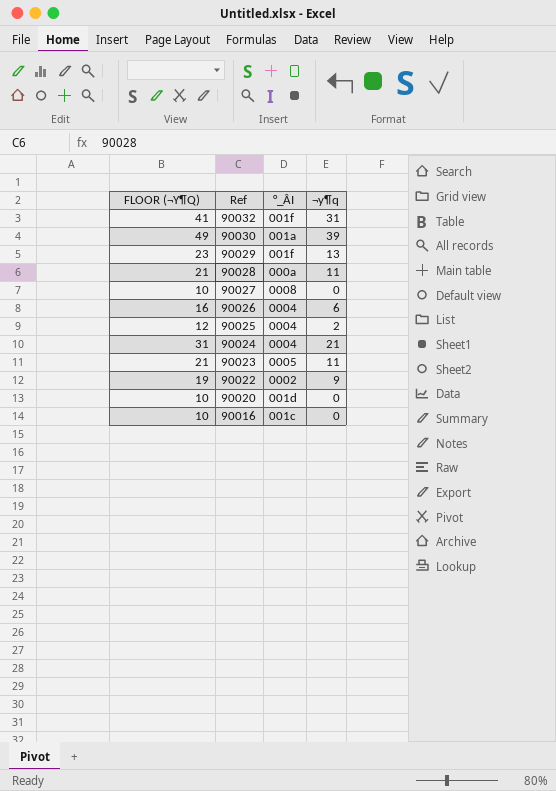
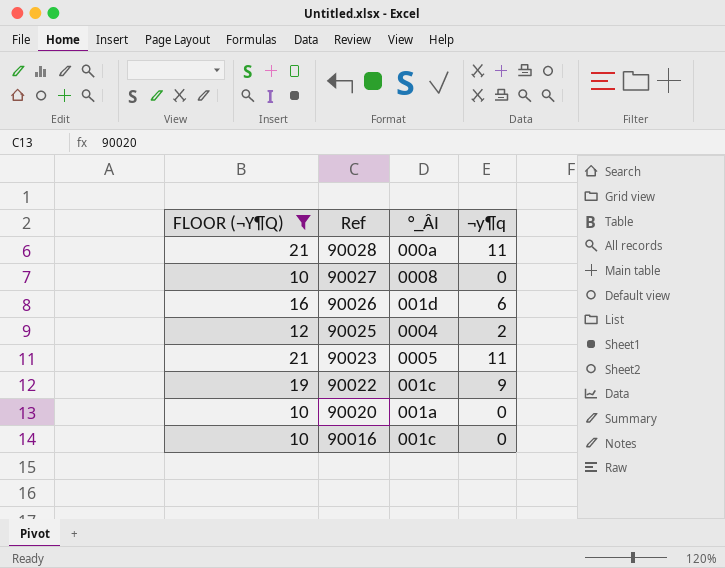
filter: none -> FLOOR (¬Y¶Q) <= 21
90026 | °_ÂI: 0004 -> 001d
90022 | °_ÂI: 0002 -> 001c
90020 | °_ÂI: 001d -> 001a

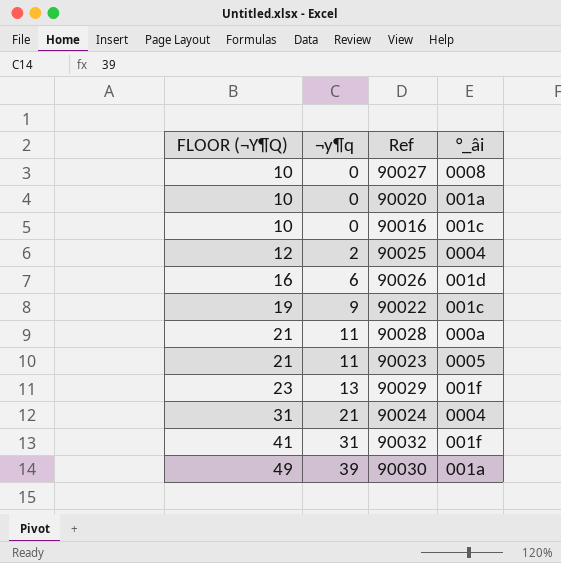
filter: FLOOR (¬Y¶Q) <= 21 -> none
row order: Ref descending -> FLOOR (¬Y¶Q) ascending
column ¬y¶q | position: 4 -> 2
column name: °_ÂI -> °_âi

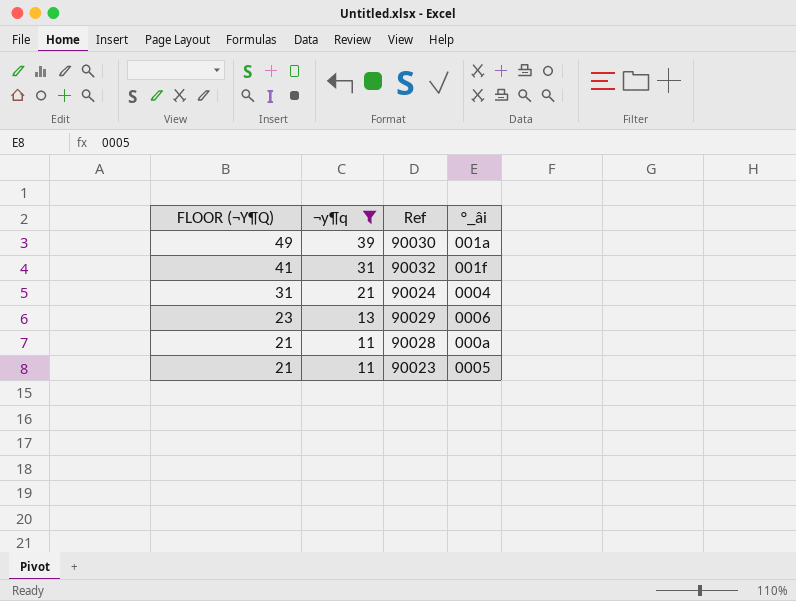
filter: none -> ¬y¶q >= 11
row order: FLOOR (¬Y¶Q) ascending -> FLOOR (¬Y¶Q) descending
90029 | °_âi: 001f -> 0006

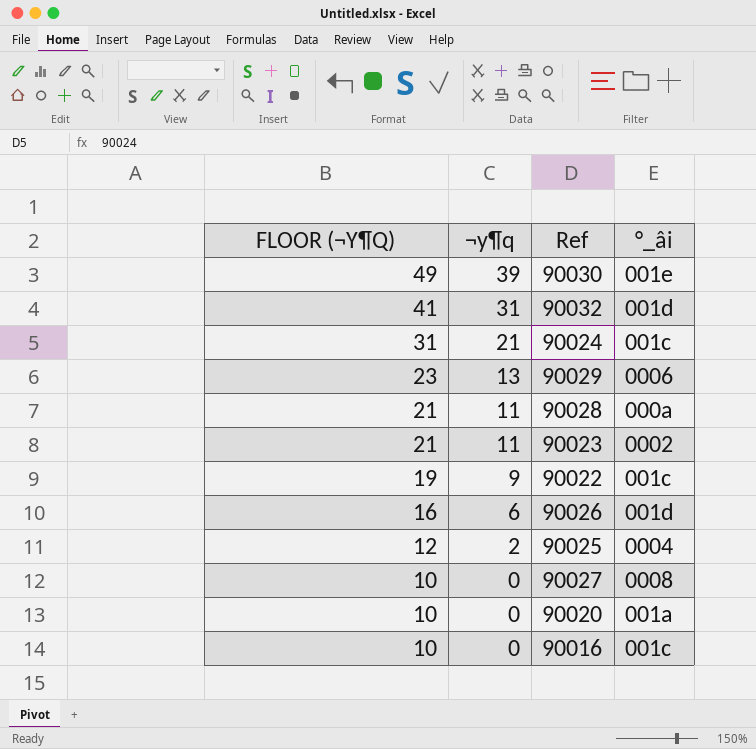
filter: ¬y¶q >= 11 -> none
90030 | °_âi: 001a -> 001e
90032 | °_âi: 001f -> 001d
90024 | °_âi: 0004 -> 001c
90023 | °_âi: 0005 -> 0002

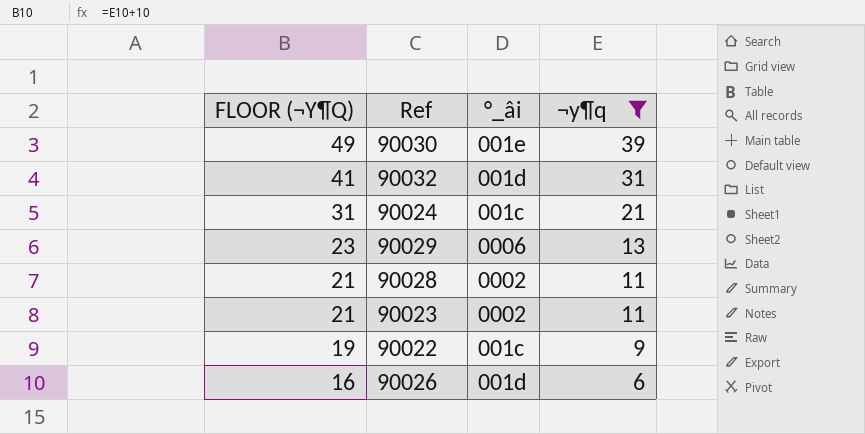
filter: none -> ¬y¶q >= 6
column ¬y¶q | position: 2 -> 4
90028 | °_âi: 000a -> 0002

